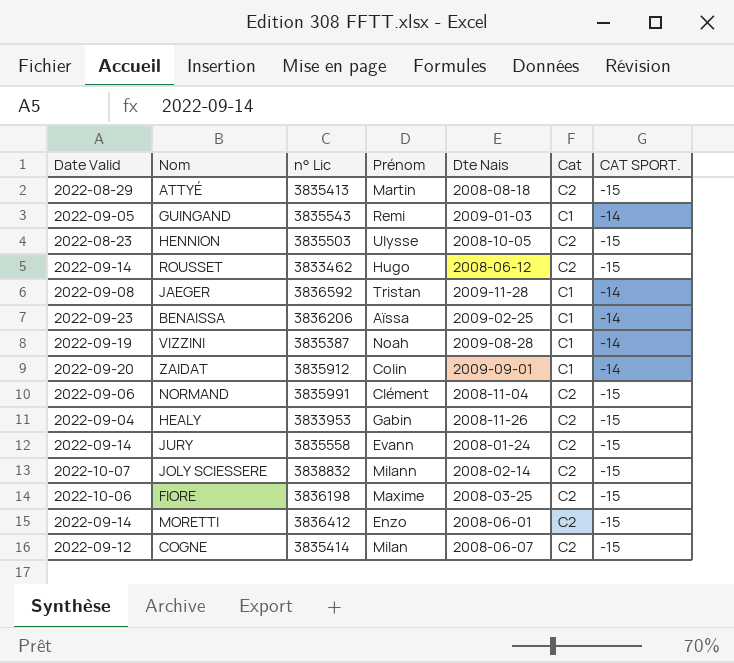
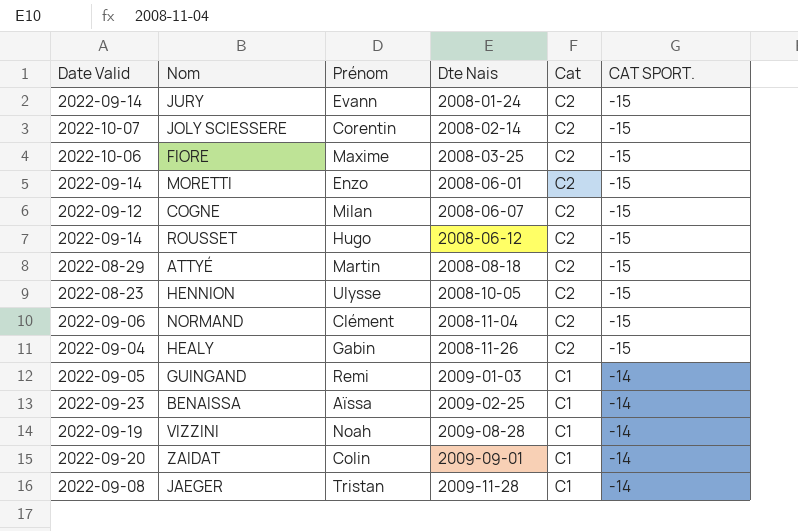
row order: none -> Dte Nais ascending
column n° Lic | position: 3 -> none
JOLY SCIESSERE | Prénom: Milann -> Corentin

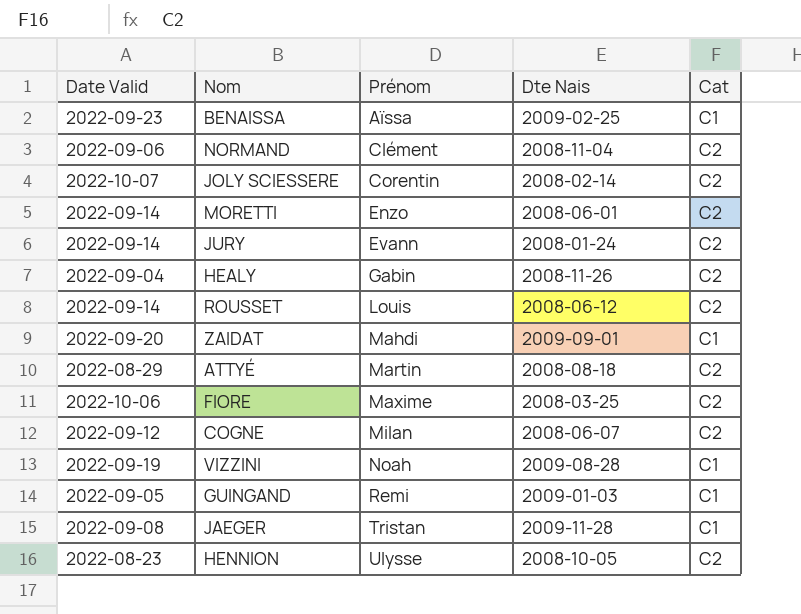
row order: Dte Nais ascending -> Prénom ascending
column CAT SPORT. | position: 6 -> none
ROUSSET | Prénom: Hugo -> Louis
ZAIDAT | Prénom: Colin -> Mahdi

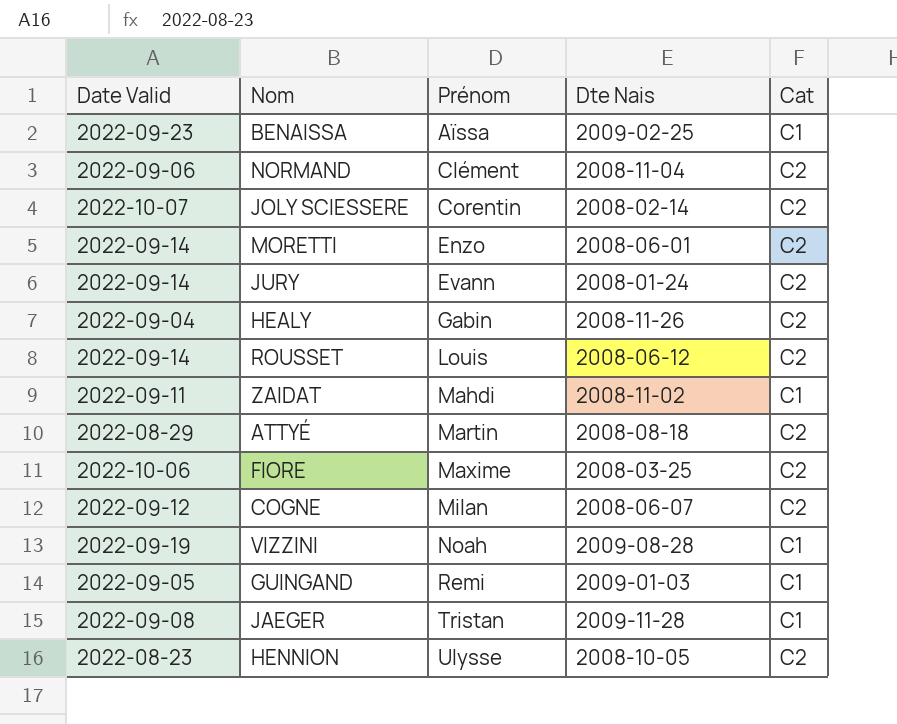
ZAIDAT | Date Valid: 2022-09-20 -> 2022-09-11
ZAIDAT | Dte Nais: 2009-09-01 -> 2008-11-02

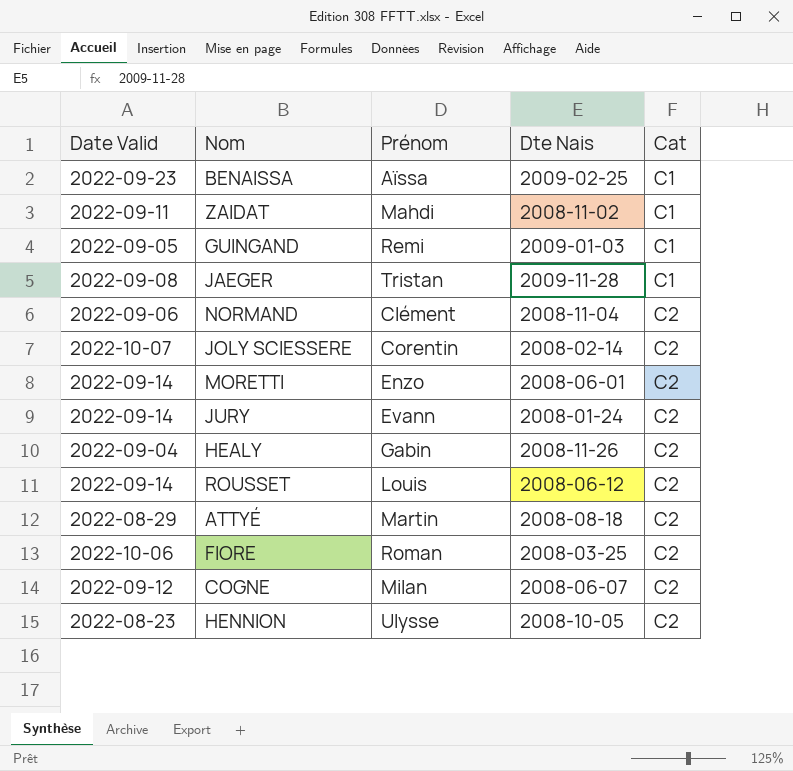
row order: Prénom ascending -> Cat ascending
row VIZZINI: 2022-09-19 | Noah | 2009-08-28 | C1 -> none
FIORE | Prénom: Maxime -> Roman

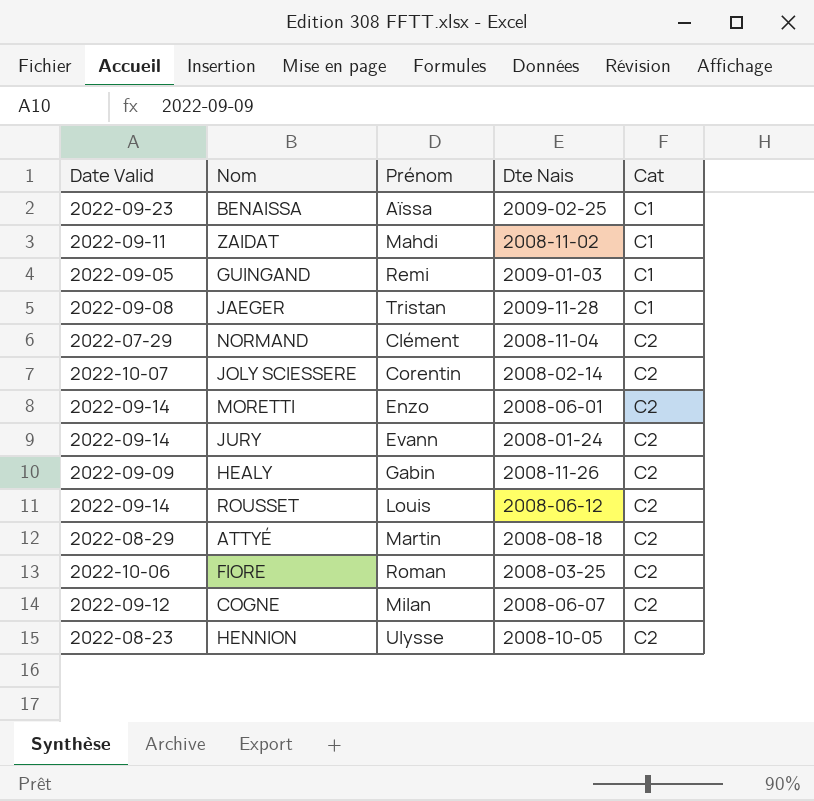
NORMAND | Date Valid: 2022-09-06 -> 2022-07-29
HEALY | Date Valid: 2022-09-04 -> 2022-09-09

